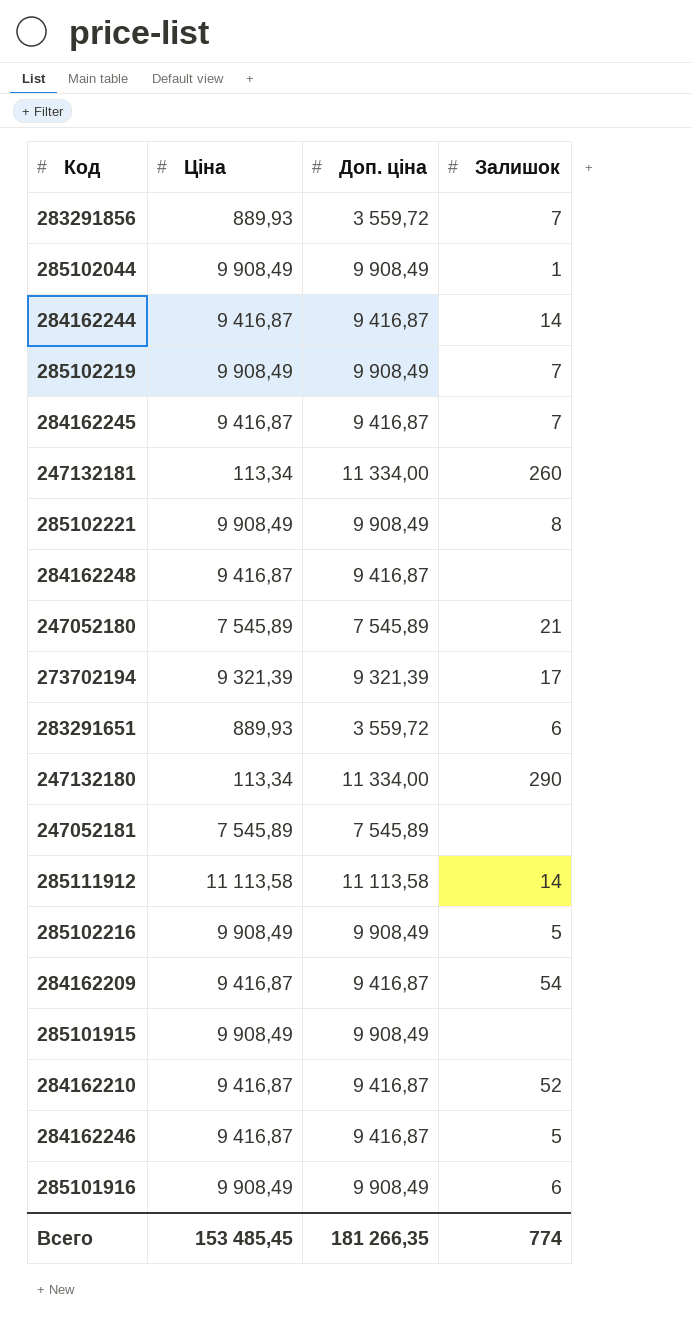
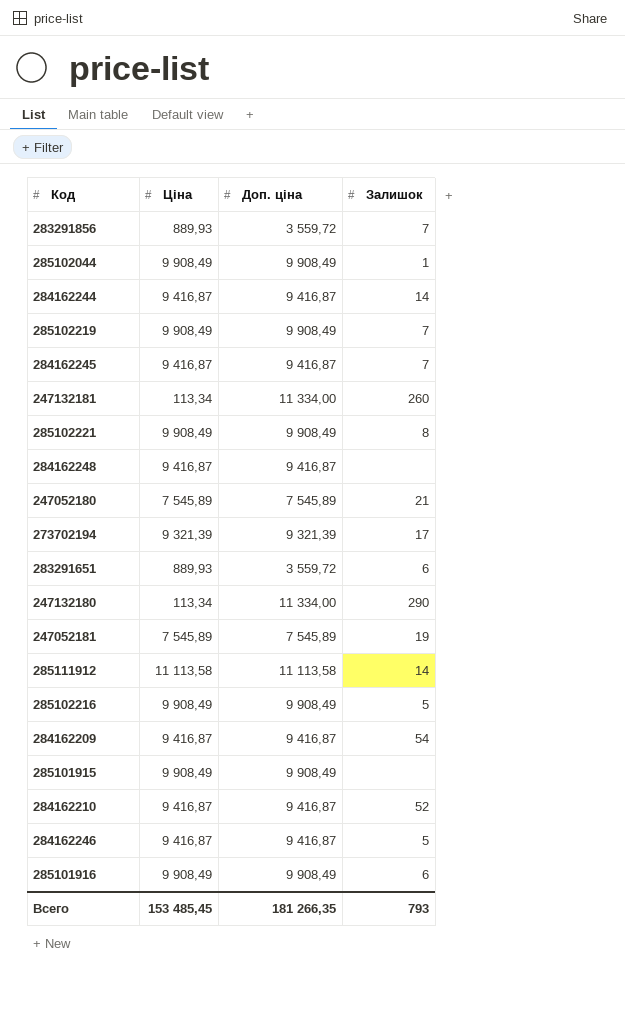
247052181 | Залишок: none -> 19
Всего | Залишок: 774 -> 793

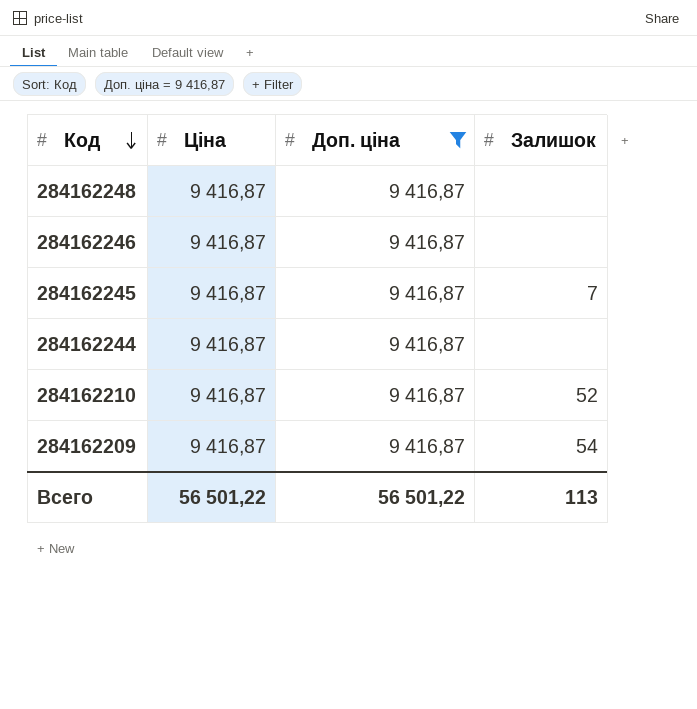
filter: none -> Доп. ціна = 9 416,87
row order: none -> Код descending
284162246 | Залишок: 5 -> none
284162244 | Залишок: 14 -> none
Всего | Ціна: 153 485,45 -> 56 501,22
Всего | Доп. ціна: 181 266,35 -> 56 501,22
Всего | Залишок: 793 -> 113

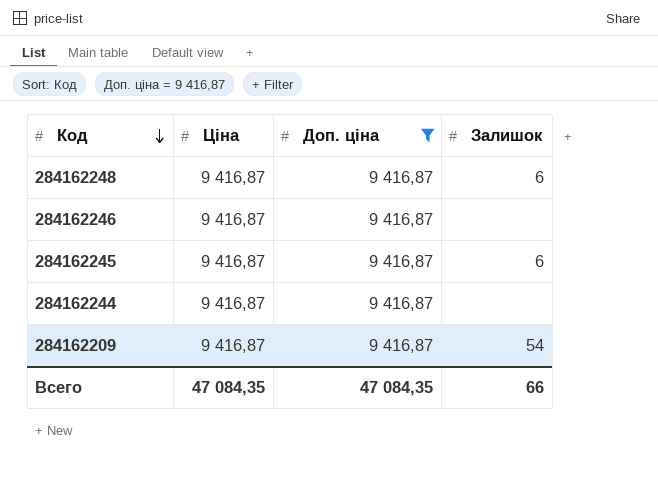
row 284162210: 9 416,87 | 9 416,87 | 52 -> none
284162248 | Залишок: none -> 6
284162245 | Залишок: 7 -> 6
Всего | Ціна: 56 501,22 -> 47 084,35
Всего | Доп. ціна: 56 501,22 -> 47 084,35
Всего | Залишок: 113 -> 66

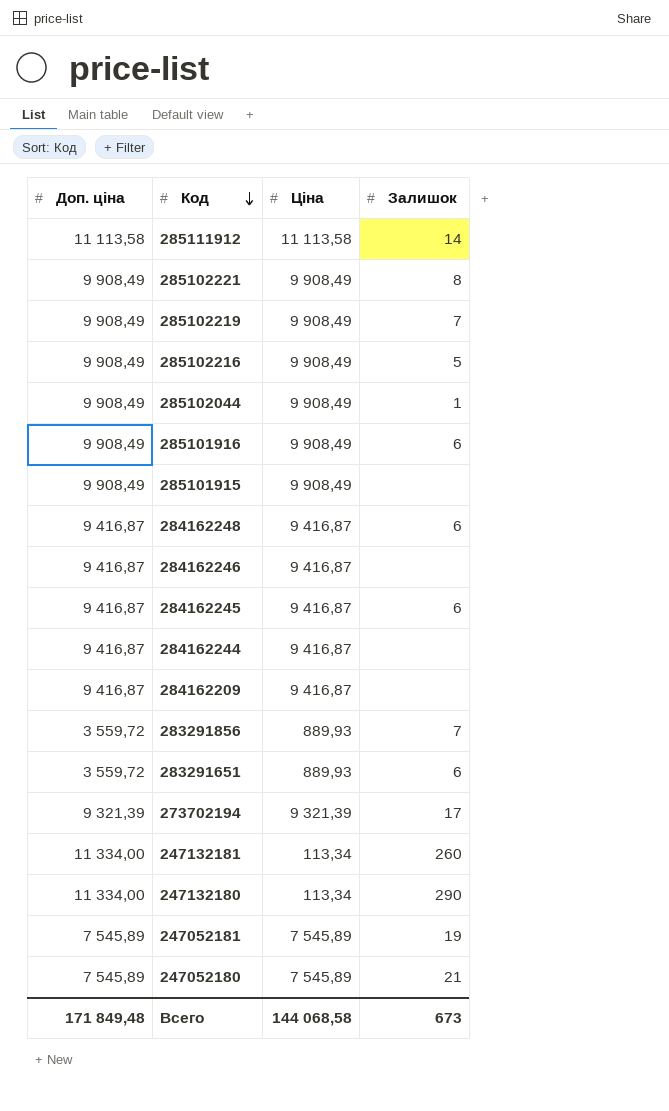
filter: Доп. ціна = 9 416,87 -> none
column Доп. ціна | position: 3 -> 1
284162209 | Залишок: 54 -> none
Всего | Доп. ціна: 47 084,35 -> 171 849,48
Всего | Ціна: 47 084,35 -> 144 068,58
Всего | Залишок: 66 -> 673

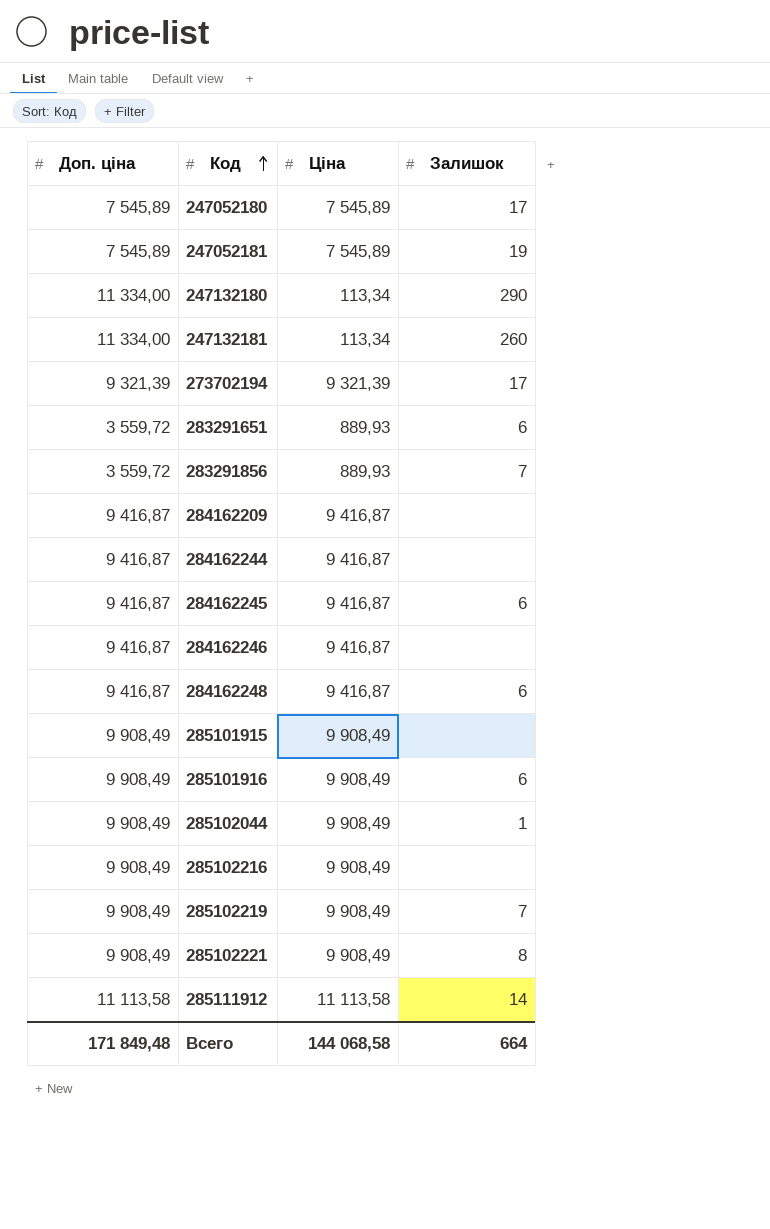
row order: Код descending -> Код ascending
247052180 | Залишок: 21 -> 17
285102216 | Залишок: 5 -> none
Всего | Залишок: 673 -> 664

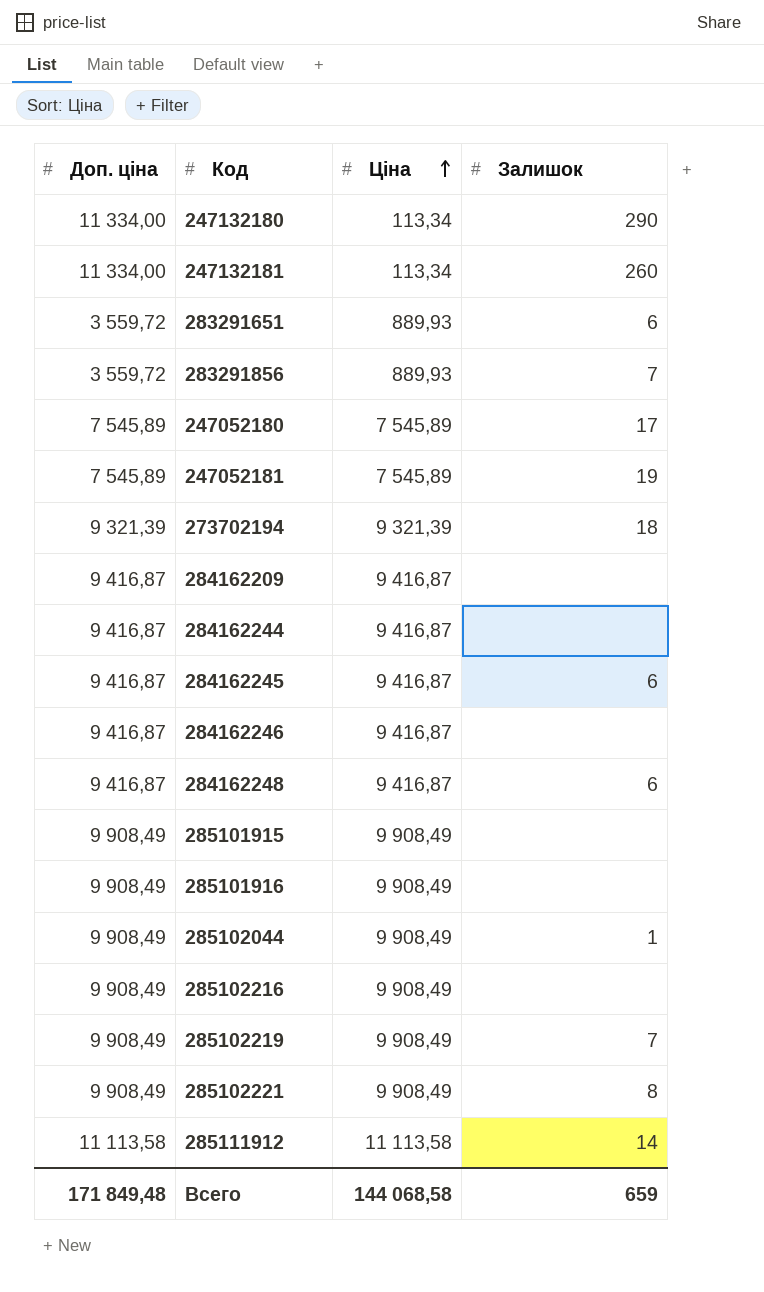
row order: Код ascending -> Ціна ascending
273702194 | Залишок: 17 -> 18
285101916 | Залишок: 6 -> none
Всего | Залишок: 664 -> 659

